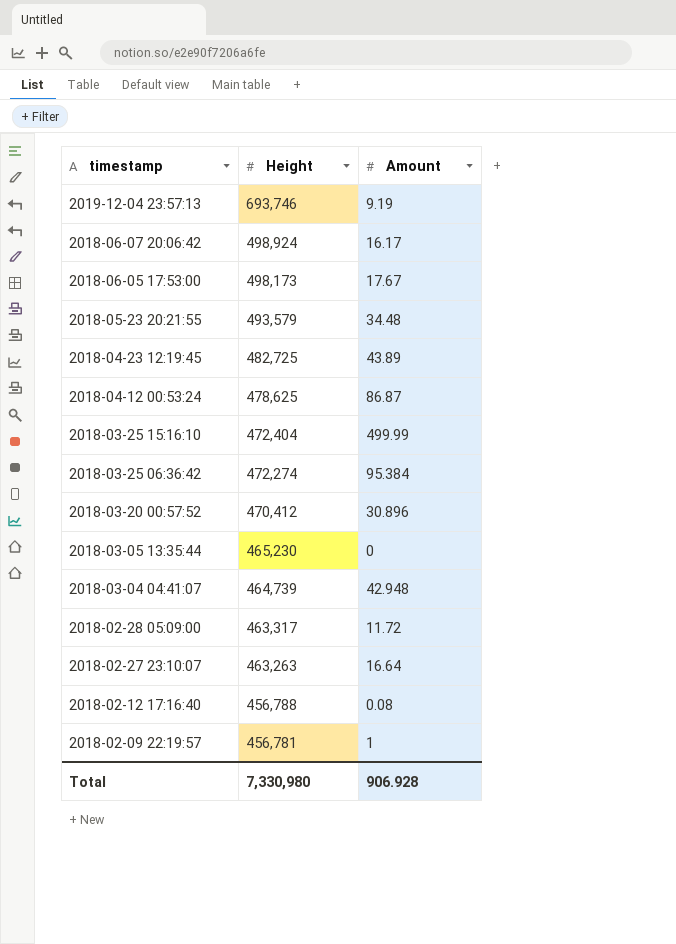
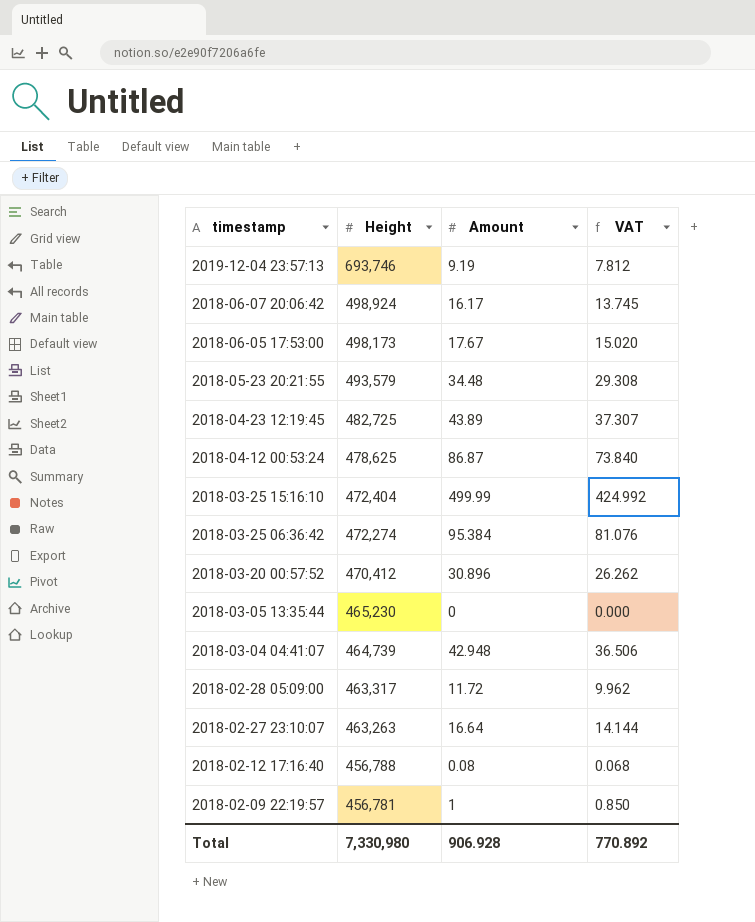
column VAT | formula: none -> [Amount] * 0.85

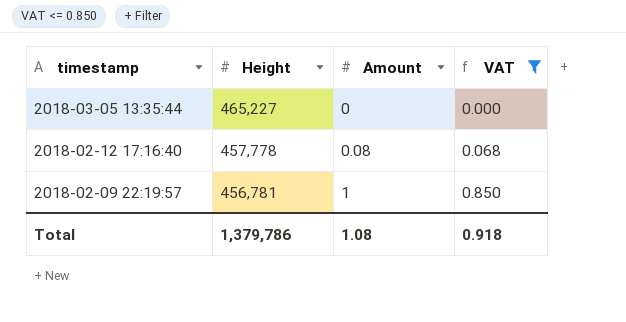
filter: none -> VAT <= 0.850
2018-03-05 13:35:44 | Height: 465,230 -> 465,227
2018-02-12 17:16:40 | Height: 456,788 -> 457,778
Total | Height: 7,330,980 -> 1,379,786
Total | Amount: 906.928 -> 1.08
Total | VAT: 770.892 -> 0.918

